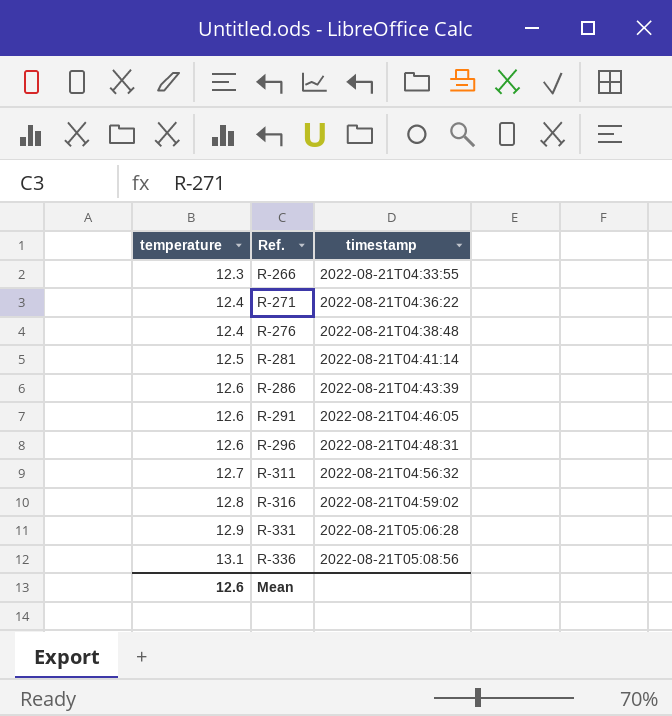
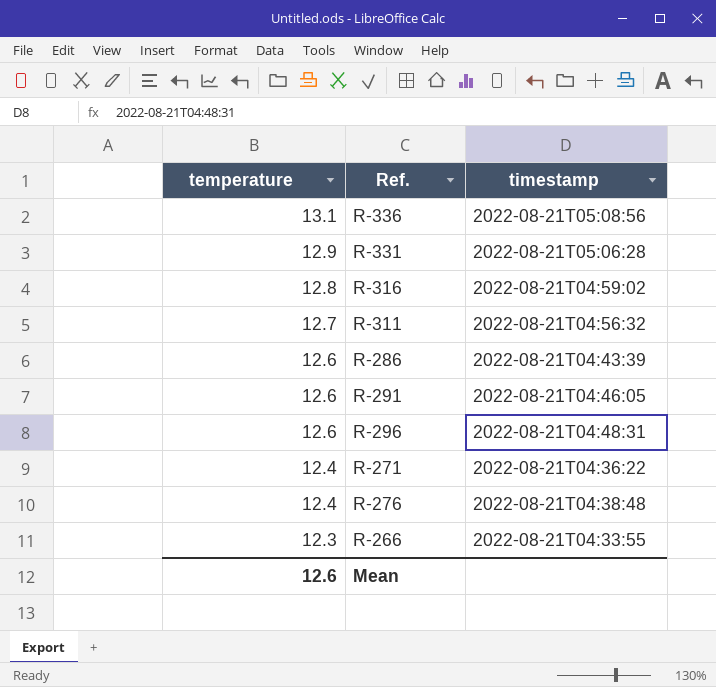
row order: temperature ascending -> temperature descending
row R-281: 12.5 | 2022-08-21T04:41:14 -> none

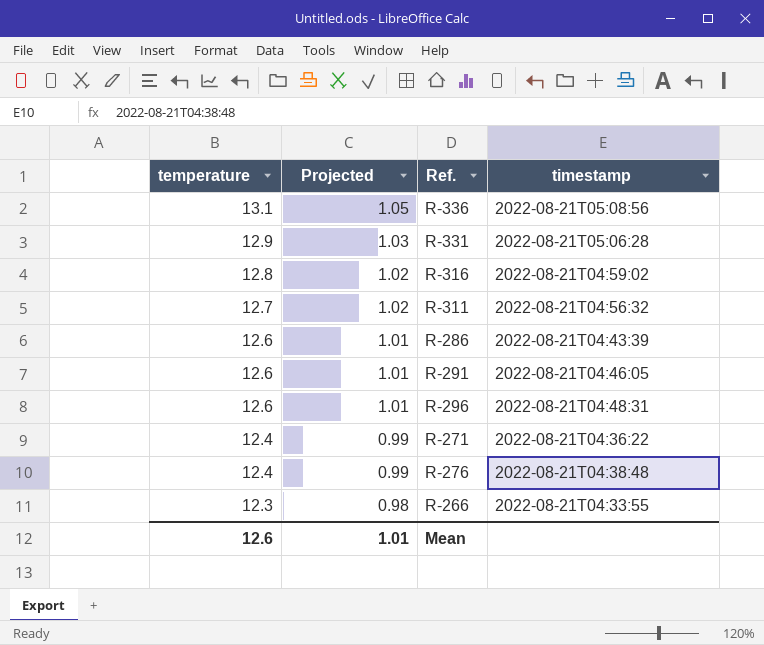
column Projected | formula: none -> [temperature] * 0.08

